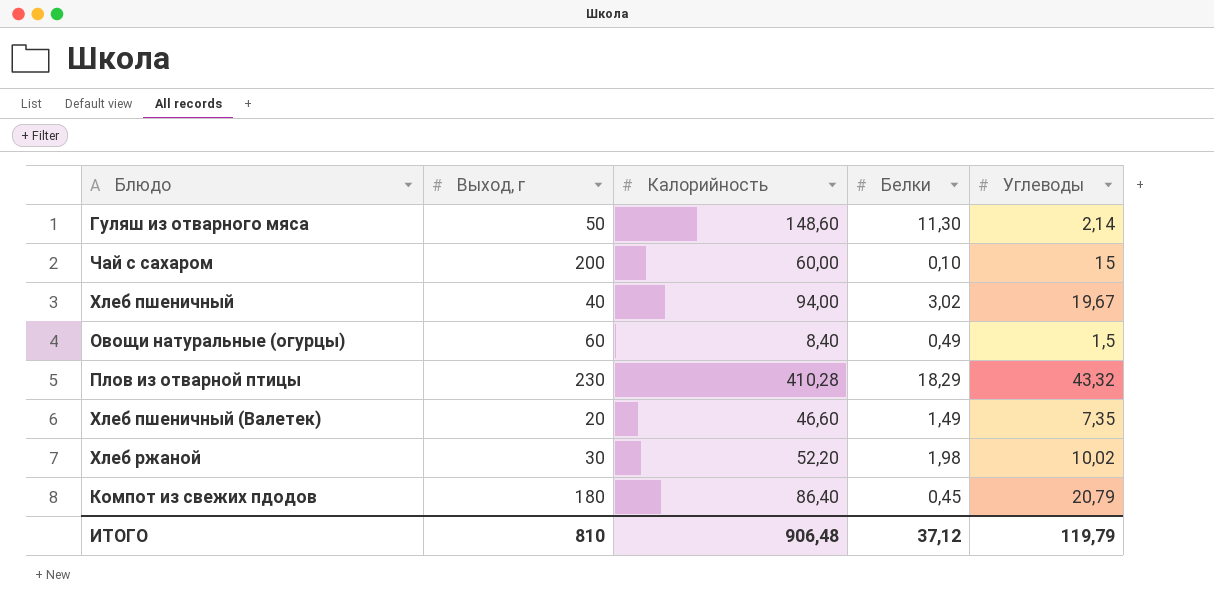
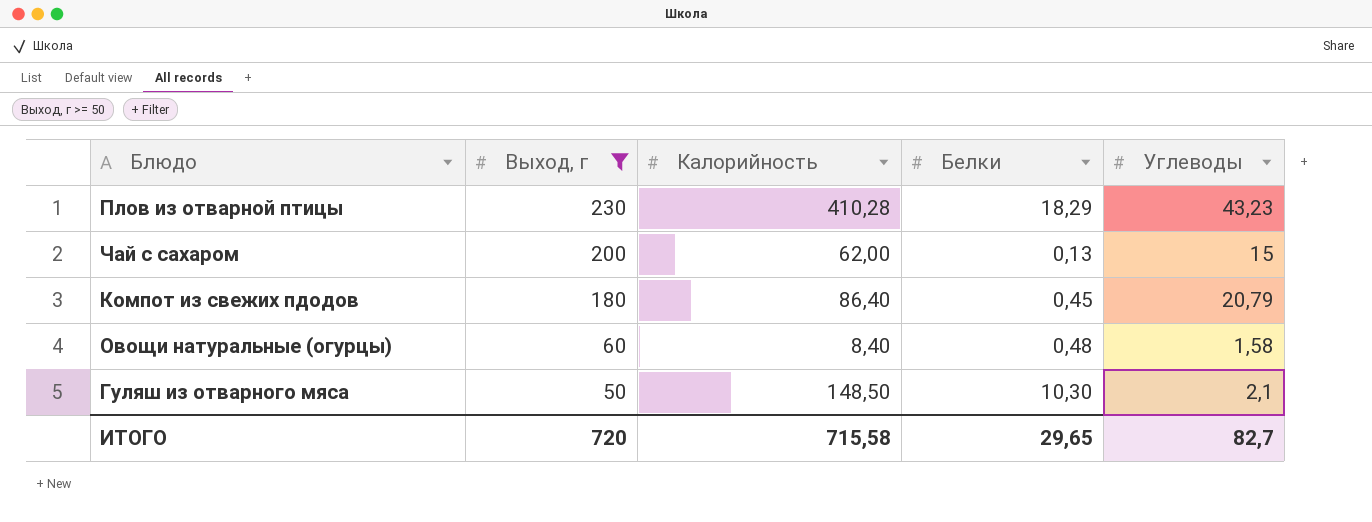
filter: none -> Выход, г >= 50
row order: none -> Выход, г descending
Плов из отварной птицы | Углеводы: 43,32 -> 43,23
Чай с сахаром | Калорийность: 60,00 -> 62,00
Чай с сахаром | Белки: 0,10 -> 0,13
Овощи натуральные (огурцы) | Белки: 0,49 -> 0,48
Овощи натуральные (огурцы) | Углеводы: 1,5 -> 1,58
Гуляш из отварного мяса | Калорийность: 148,60 -> 148,50
Гуляш из отварного мяса | Белки: 11,30 -> 10,30
Гуляш из отварного мяса | Углеводы: 2,14 -> 2,1
ИТОГО | Выход, г: 810 -> 720
ИТОГО | Калорийность: 906,48 -> 715,58
ИТОГО | Белки: 37,12 -> 29,65
ИТОГО | Углеводы: 119,79 -> 82,7

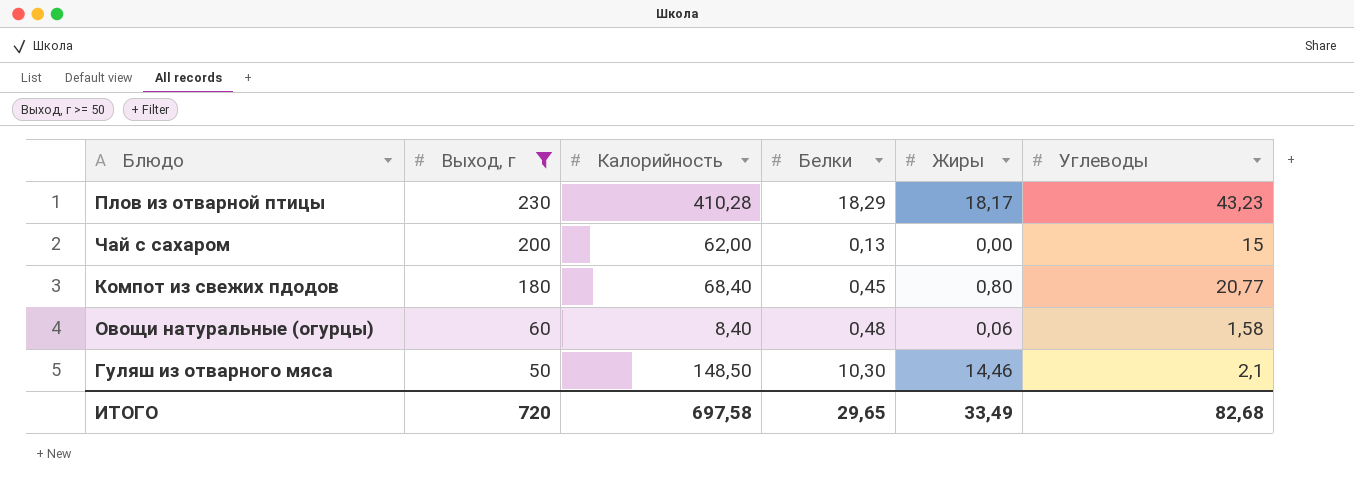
column Жиры | position: none -> 5
Компот из свежих пдодов | Калорийность: 86,40 -> 68,40
Компот из свежих пдодов | Углеводы: 20,79 -> 20,77
ИТОГО | Калорийность: 715,58 -> 697,58
ИТОГО | Углеводы: 82,7 -> 82,68

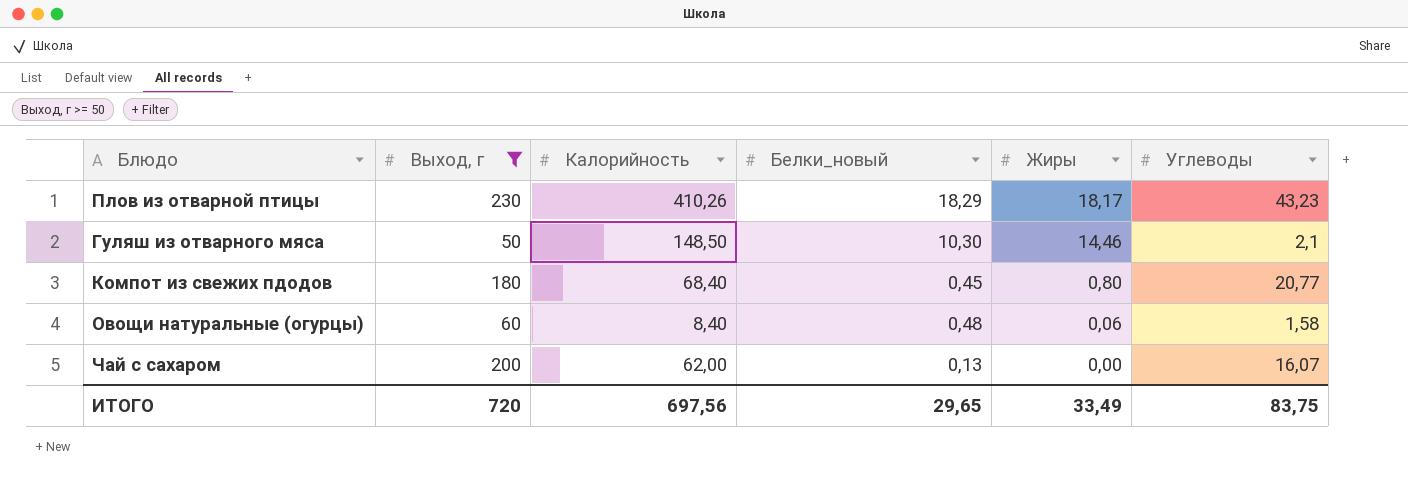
row order: Выход, г descending -> Жиры descending
column name: Белки -> Белки_новый
Плов из отварной птицы | Калорийность: 410,28 -> 410,26
Чай с сахаром | Углеводы: 15 -> 16,07
ИТОГО | Калорийность: 697,58 -> 697,56
ИТОГО | Углеводы: 82,68 -> 83,75

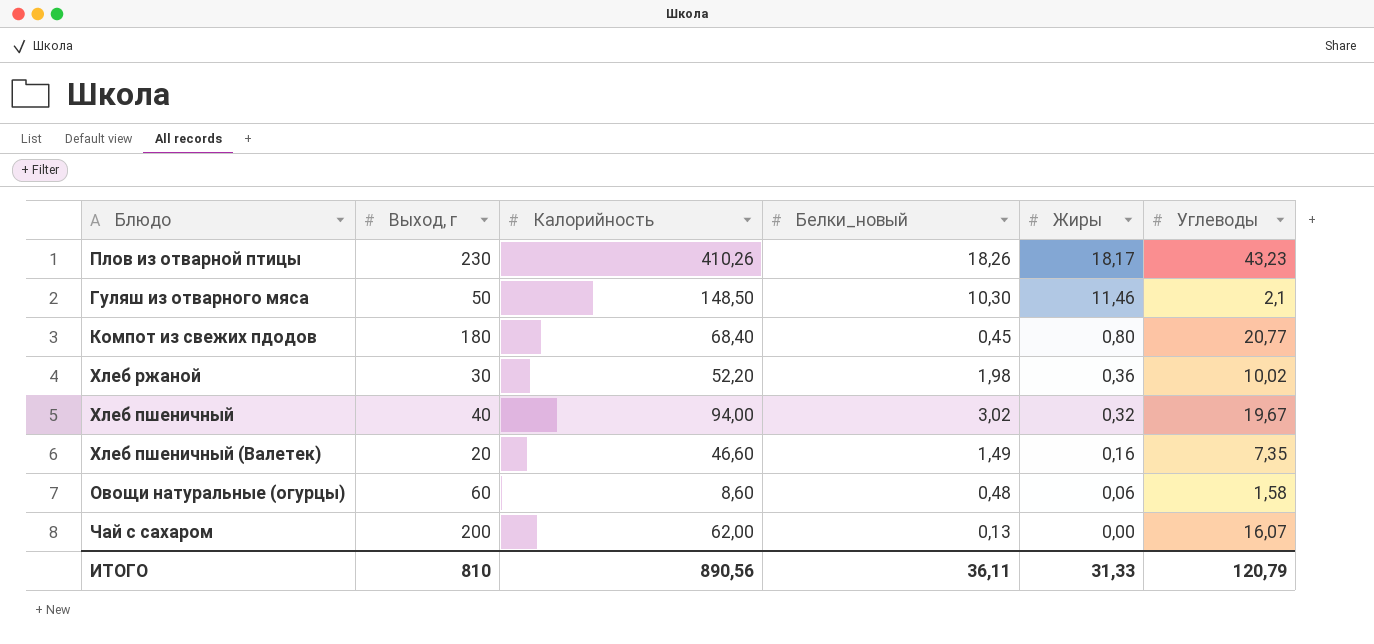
filter: Выход, г >= 50 -> none
Плов из отварной птицы | Белки_новый: 18,29 -> 18,26
Гуляш из отварного мяса | Жиры: 14,46 -> 11,46
Овощи натуральные (огурцы) | Калорийность: 8,40 -> 8,60
ИТОГО | Выход, г: 720 -> 810
ИТОГО | Калорийность: 697,56 -> 890,56
ИТОГО | Белки_новый: 29,65 -> 36,11
ИТОГО | Жиры: 33,49 -> 31,33
ИТОГО | Углеводы: 83,75 -> 120,79

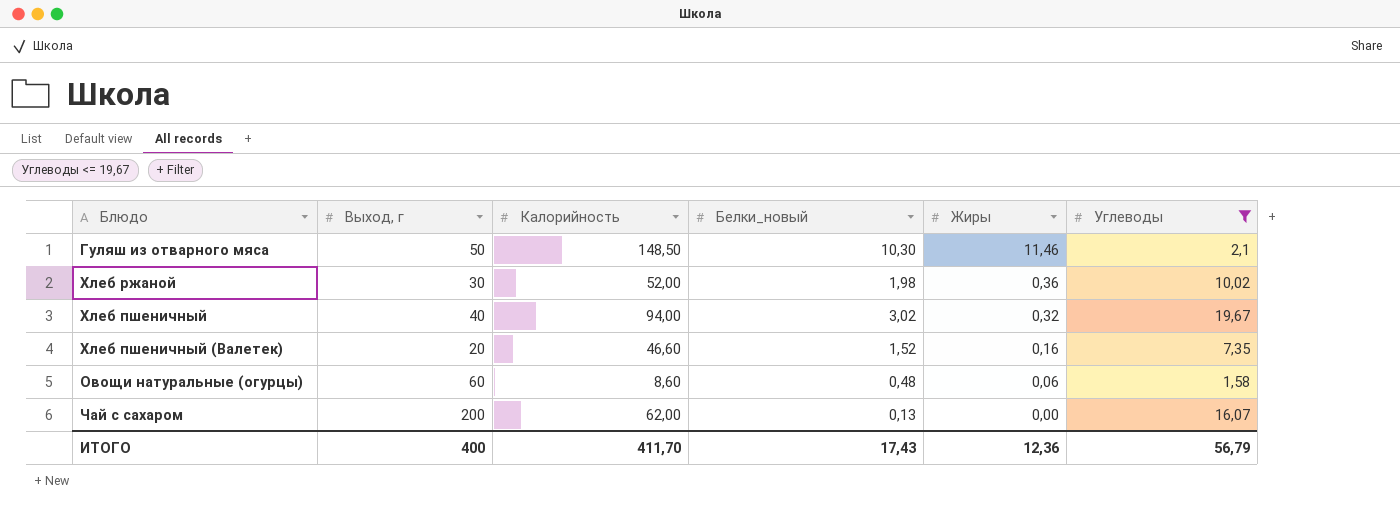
filter: none -> Углеводы <= 19,67
Хлеб ржаной | Калорийность: 52,20 -> 52,00
Хлеб пшеничный (Валетек) | Белки_новый: 1,49 -> 1,52
ИТОГО | Выход, г: 810 -> 400
ИТОГО | Калорийность: 890,56 -> 411,70
ИТОГО | Белки_новый: 36,11 -> 17,43
ИТОГО | Жиры: 31,33 -> 12,36
ИТОГО | Углеводы: 120,79 -> 56,79

